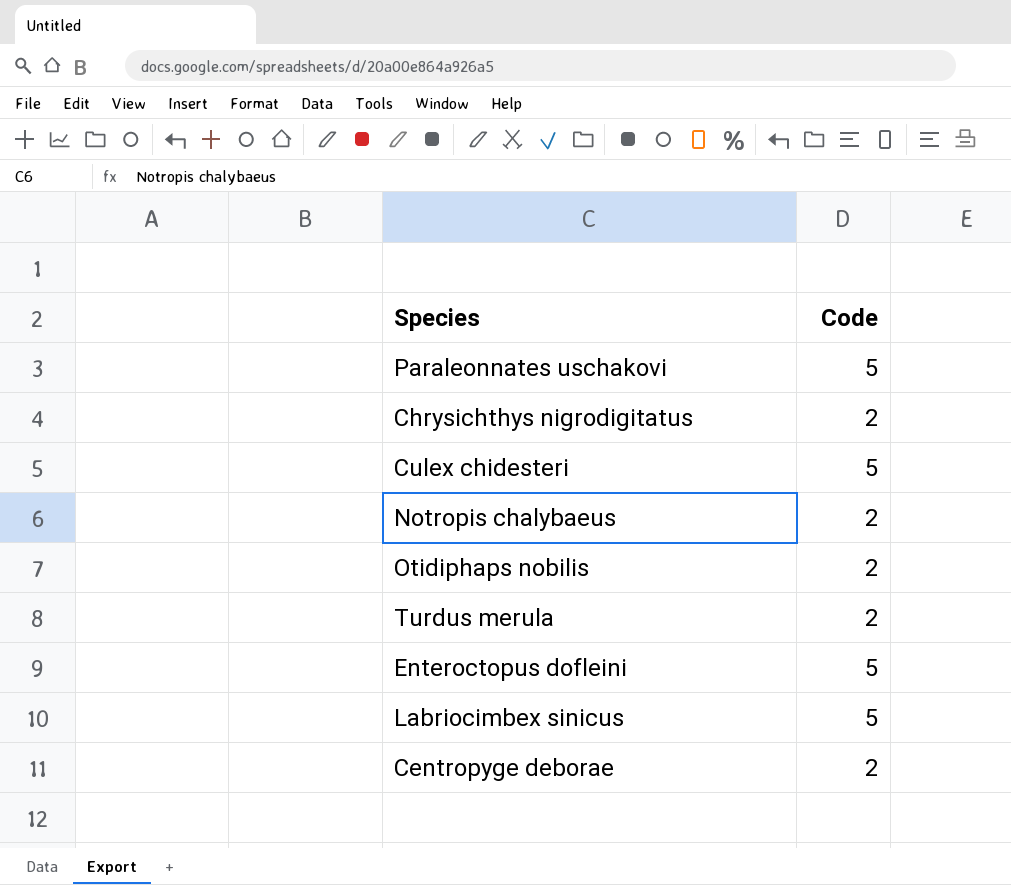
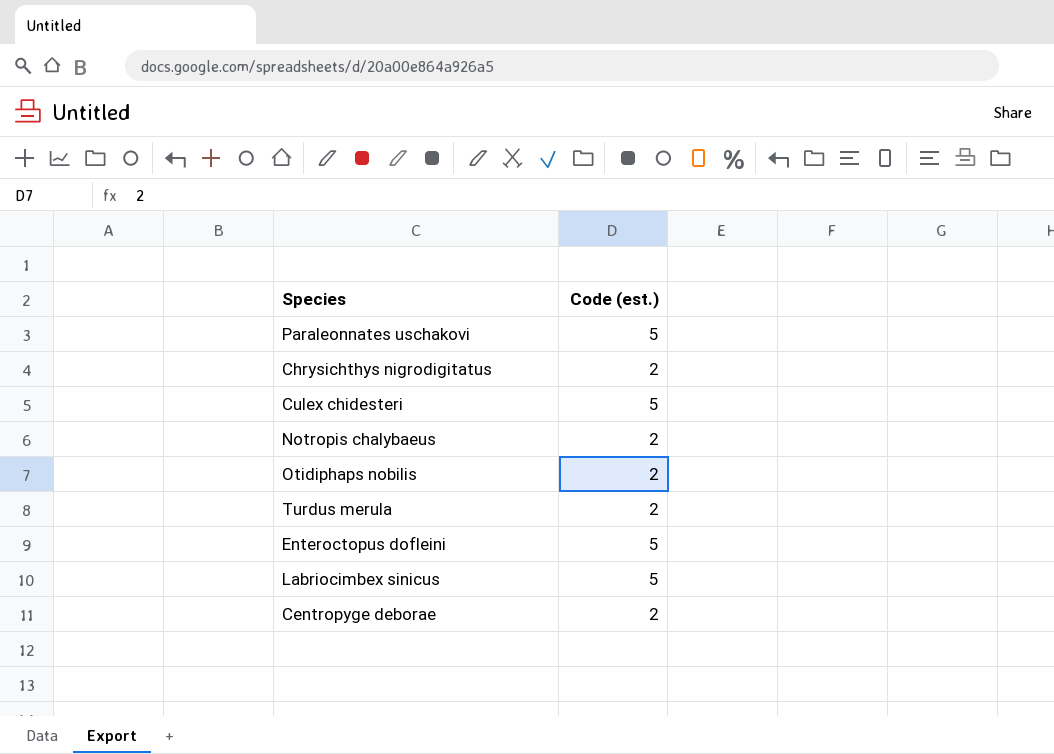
column name: Code -> Code (est.)

